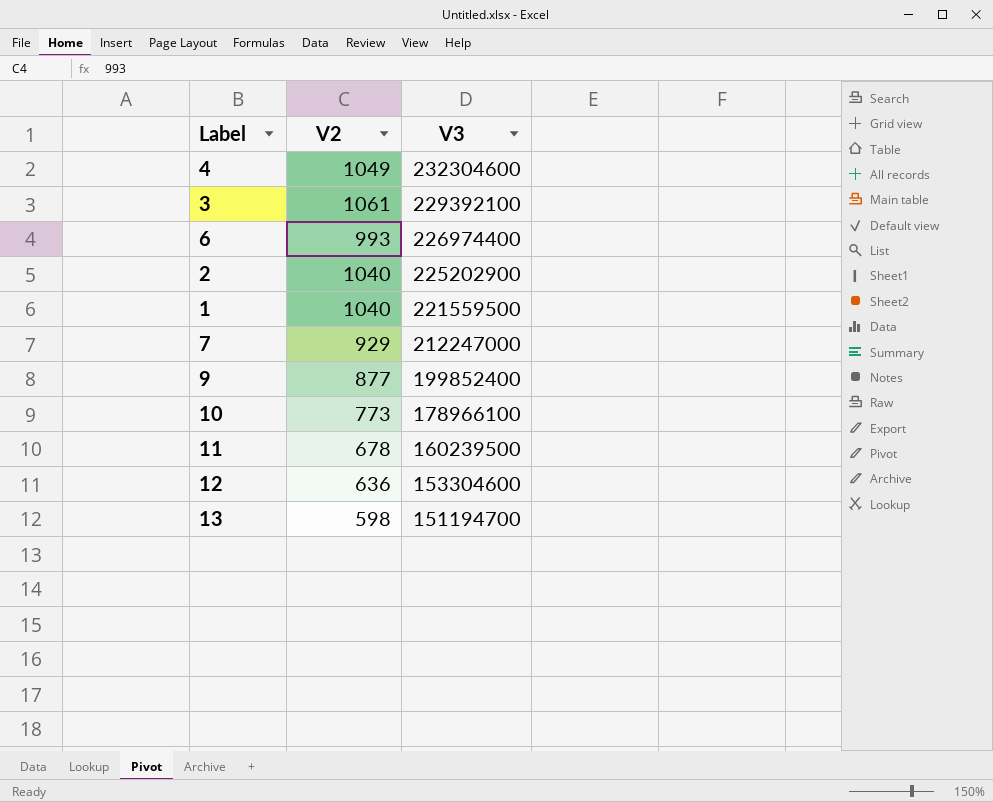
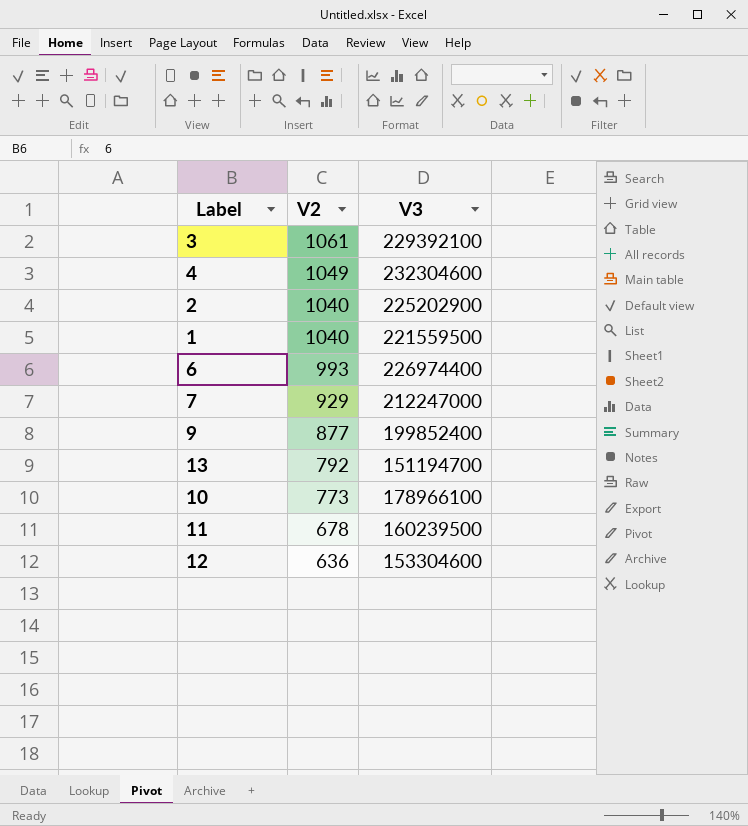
row order: V3 descending -> V2 descending
13 | V2: 598 -> 792

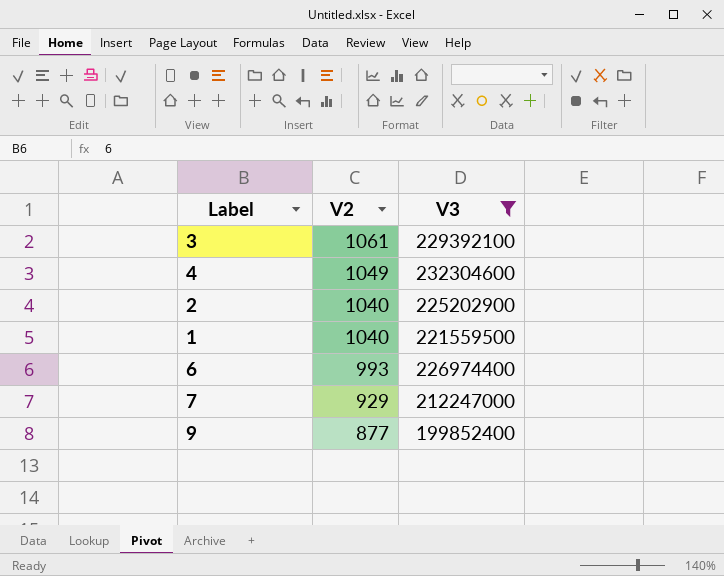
filter: none -> V3 >= 199852400

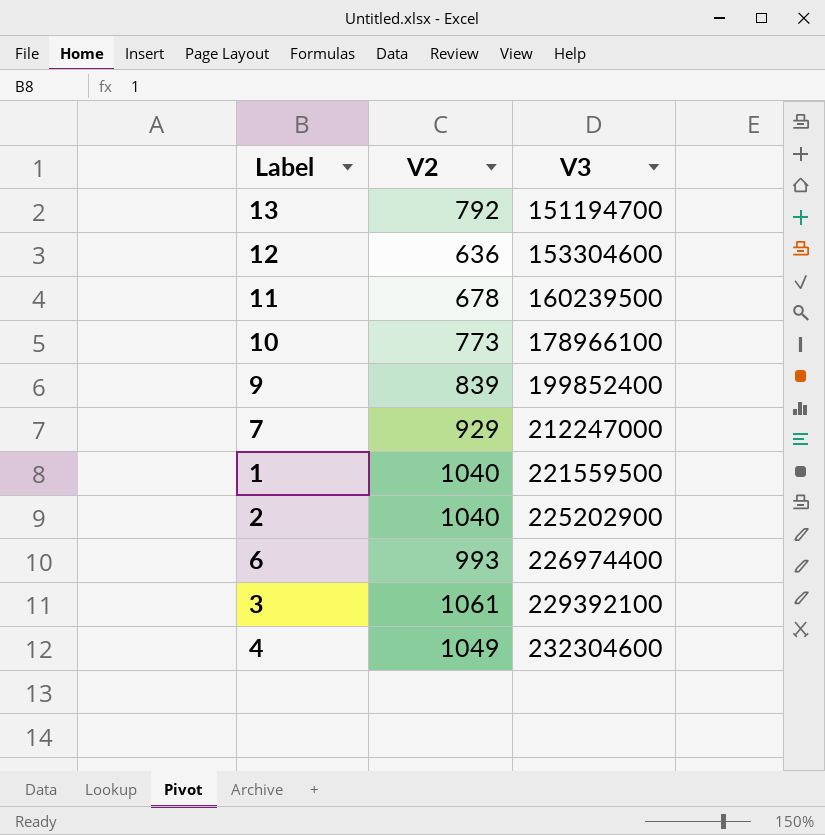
filter: V3 >= 199852400 -> none
row order: V2 descending -> V3 ascending
9 | V2: 877 -> 839

